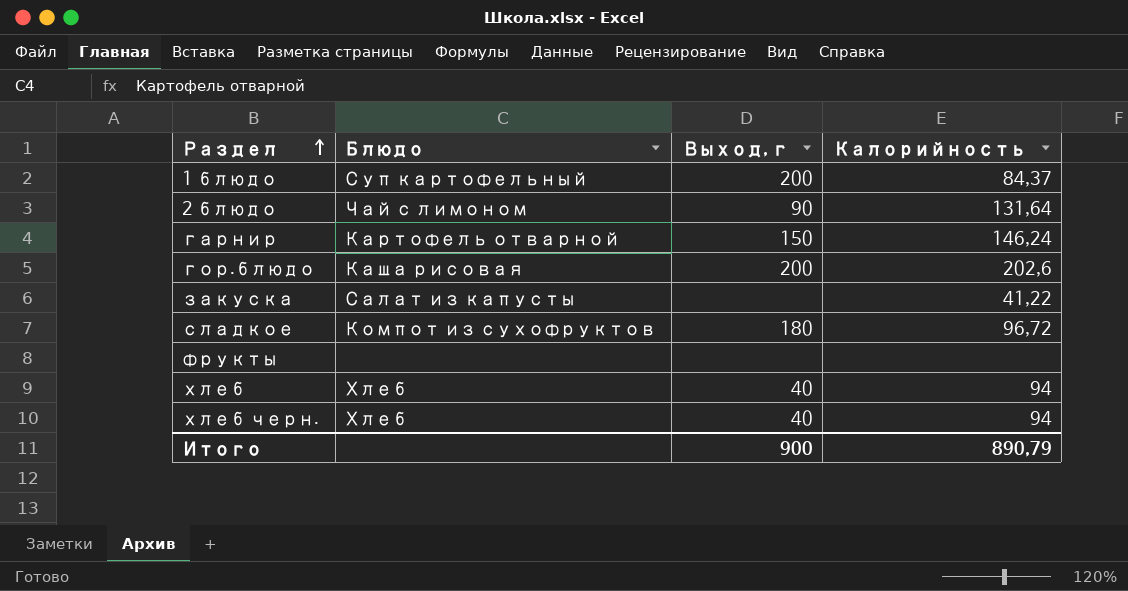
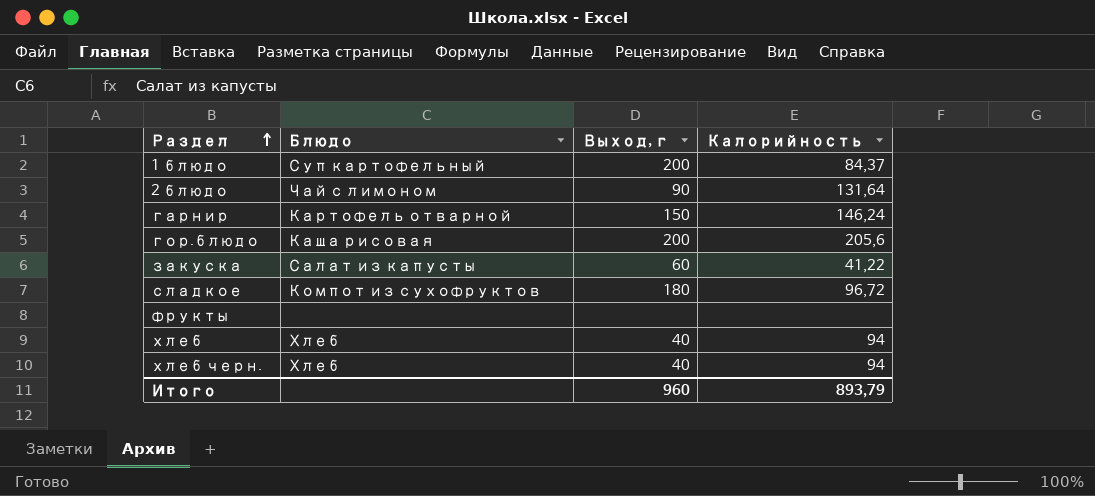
гор.блюдо | Калорийность: 202,6 -> 205,6
закуска | Выход, г: none -> 60
Итого | Выход, г: 900 -> 960
Итого | Калорийность: 890,79 -> 893,79

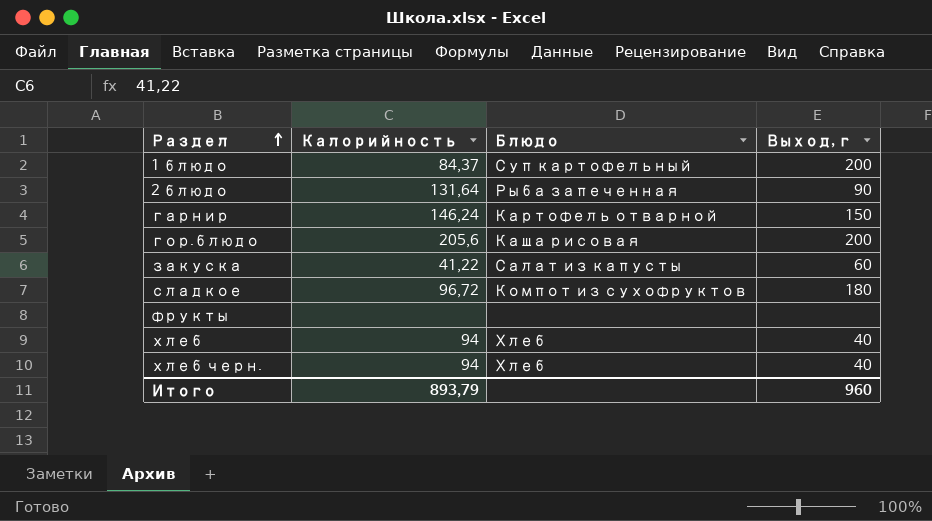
column Калорийность | position: 4 -> 2
2 блюдо | Блюдо: Чай с лимоном -> Рыба запеченная

